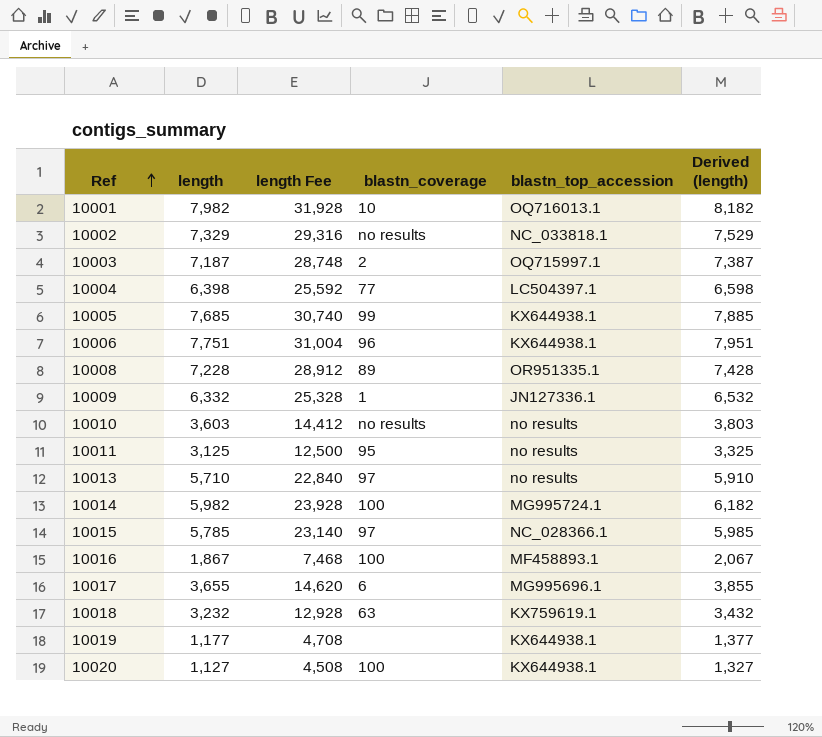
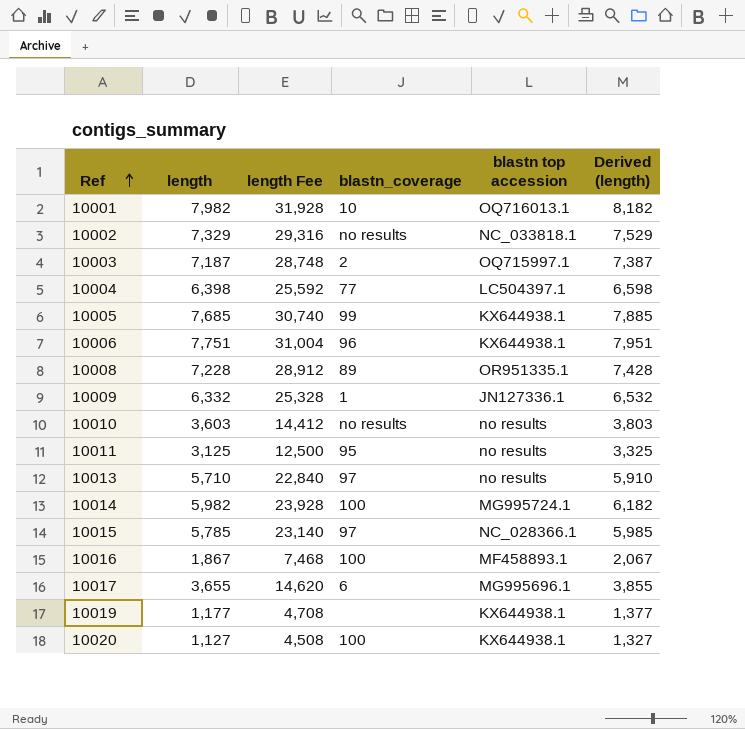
column name: blastn_top_accession -> blastn top accession
row 10018: 3,232 | 12,928 | 63 | KX759619.1 | 3,432 -> none

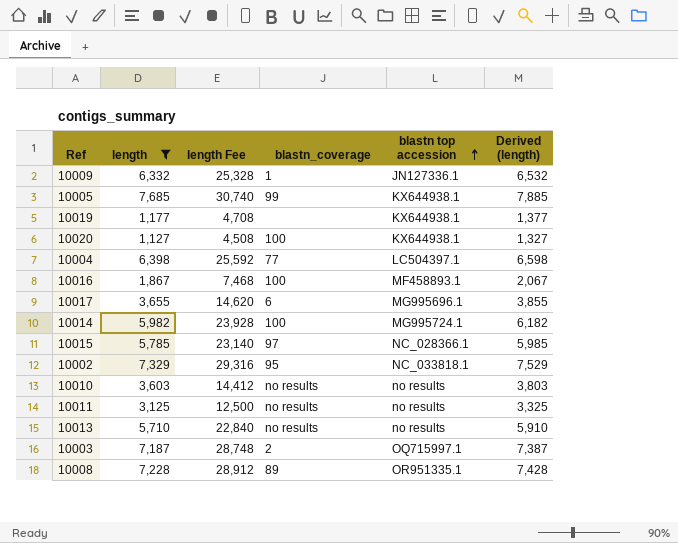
filter: none -> length <= 7,685
row order: Ref ascending -> blastn top accession ascending
10002 | blastn_coverage: no results -> 95
10011 | blastn_coverage: 95 -> no results
10013 | blastn_coverage: 97 -> no results

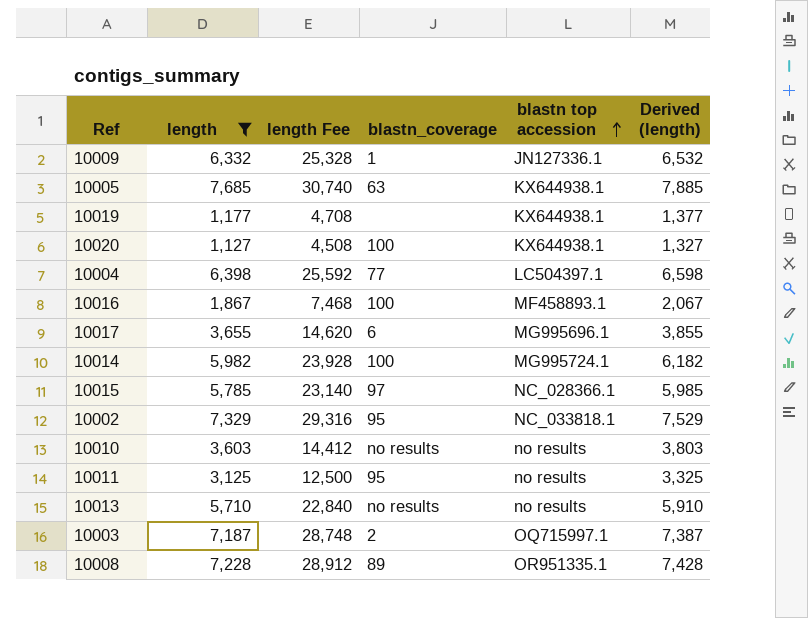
10005 | blastn_coverage: 99 -> 63
10011 | blastn_coverage: no results -> 95

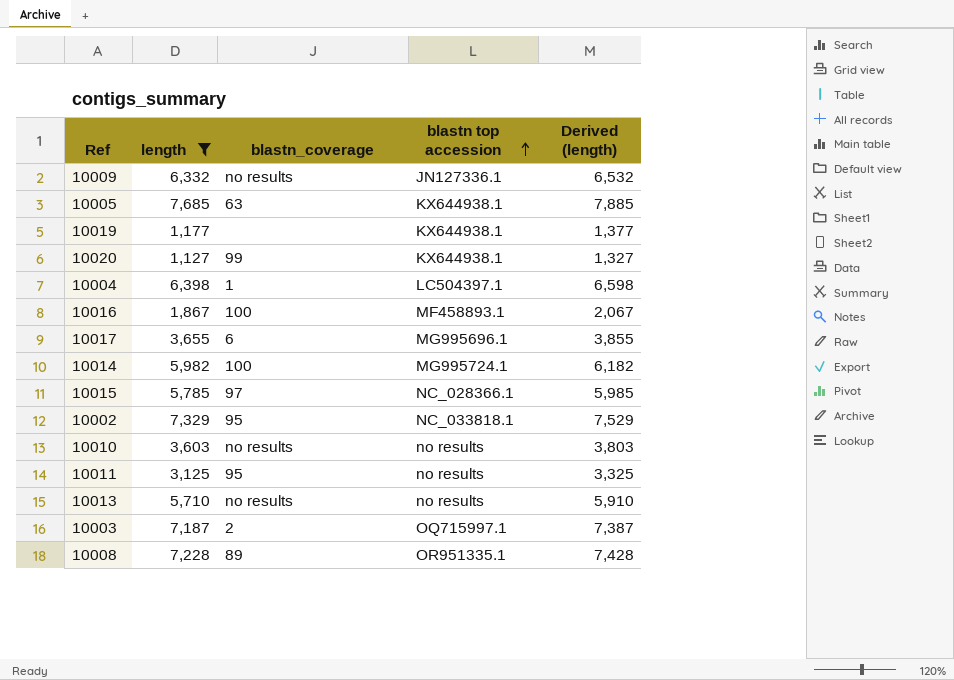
column length Fee | formula: [length] * 4 -> none
10009 | blastn_coverage: 1 -> no results
10020 | blastn_coverage: 100 -> 99
10004 | blastn_coverage: 77 -> 1

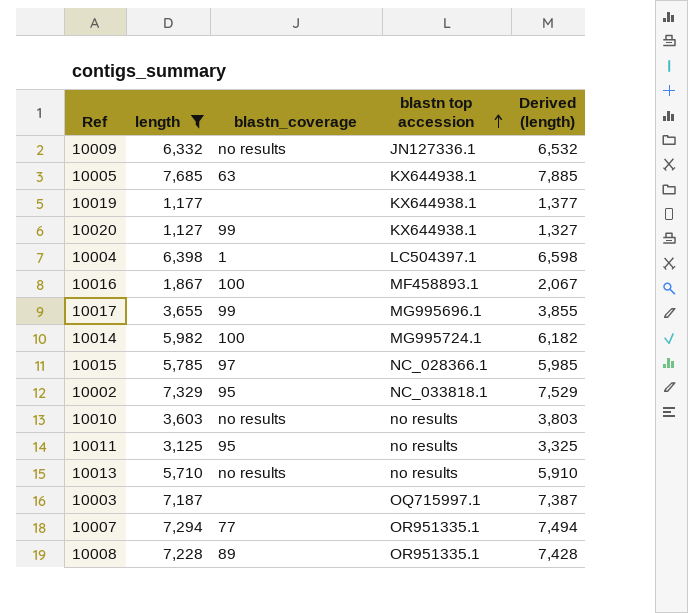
10017 | blastn_coverage: 6 -> 99
10003 | blastn_coverage: 2 -> none
row 10007: none -> 7,294 | 77 | OR951335.1 | 7,494

